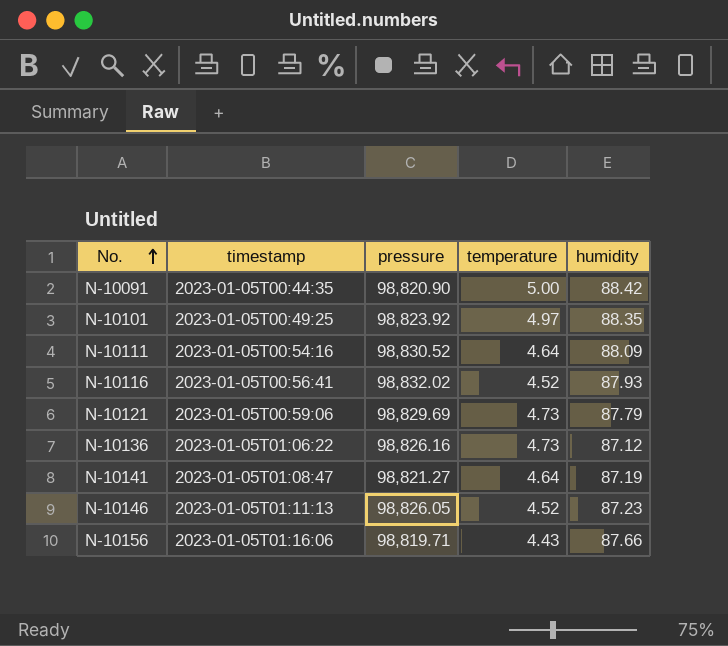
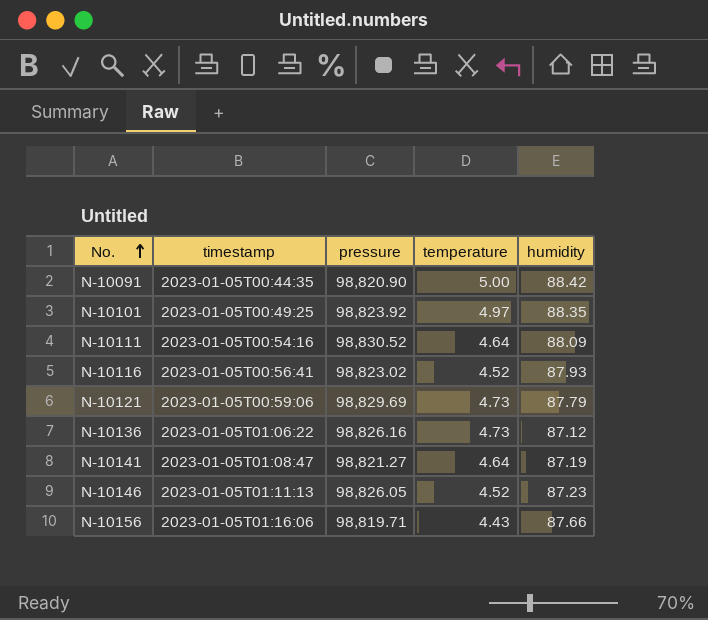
N-10116 | pressure: 98,832.02 -> 98,823.02

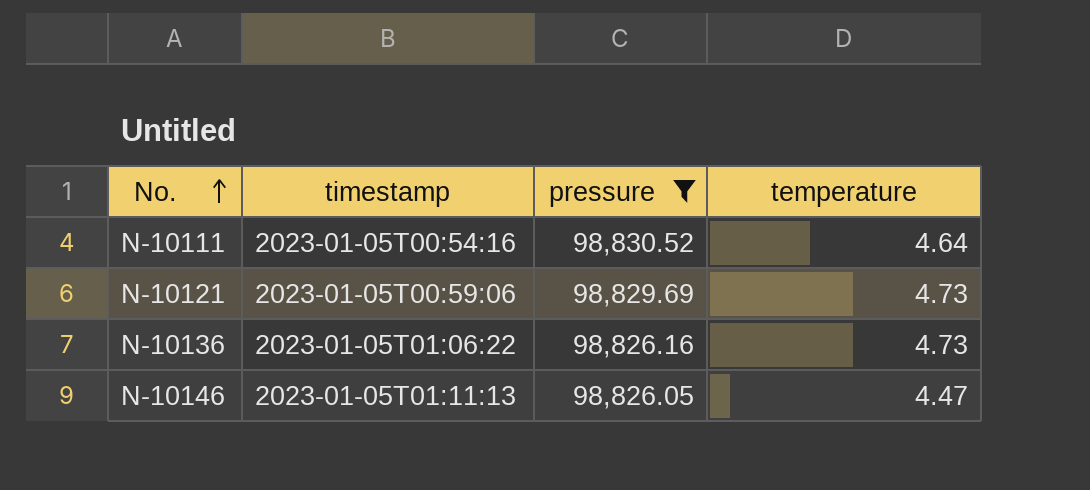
filter: none -> pressure >= 98,826.05
column humidity | position: 5 -> none
N-10146 | temperature: 4.52 -> 4.47

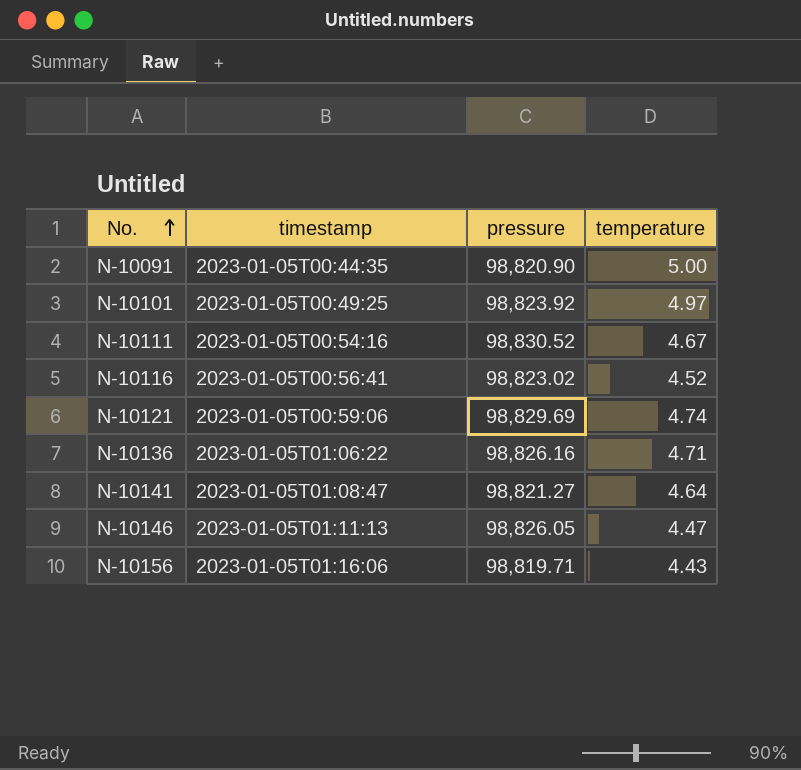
filter: pressure >= 98,826.05 -> none
N-10111 | temperature: 4.64 -> 4.67
N-10121 | temperature: 4.73 -> 4.74
N-10136 | temperature: 4.73 -> 4.71

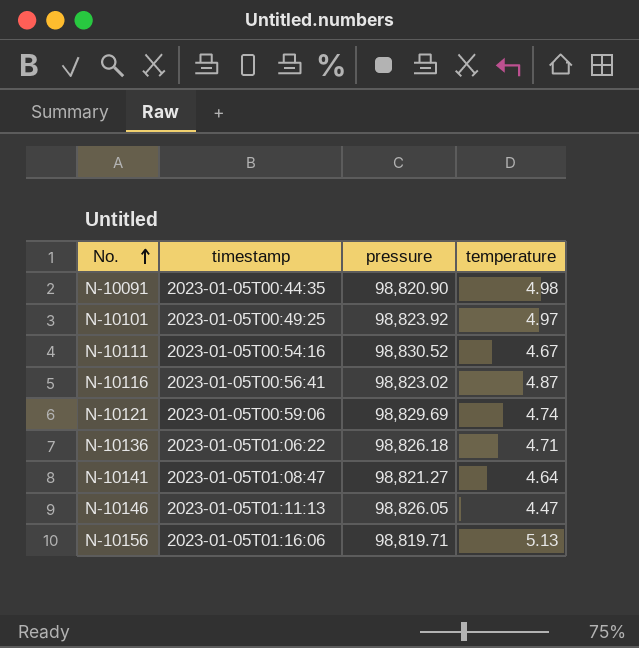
N-10091 | temperature: 5.00 -> 4.98
N-10116 | temperature: 4.52 -> 4.87
N-10136 | pressure: 98,826.16 -> 98,826.18
N-10156 | temperature: 4.43 -> 5.13

